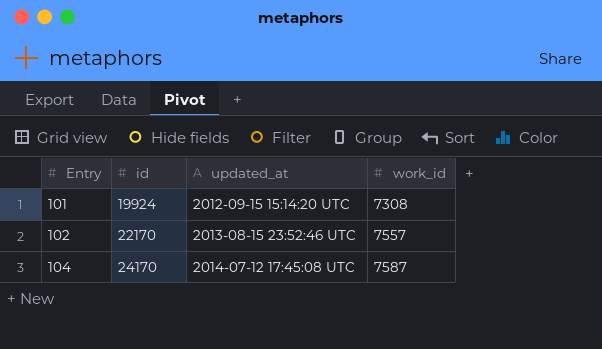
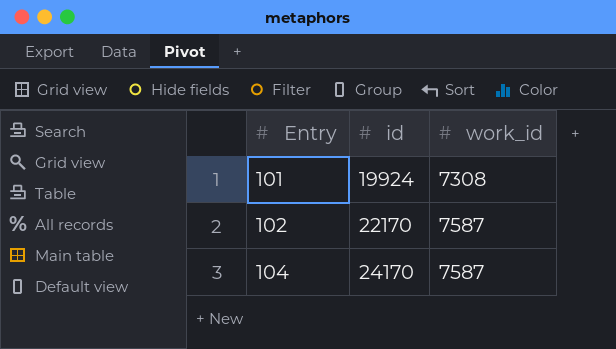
column updated_at | position: 3 -> none
102 | work_id: 7557 -> 7587

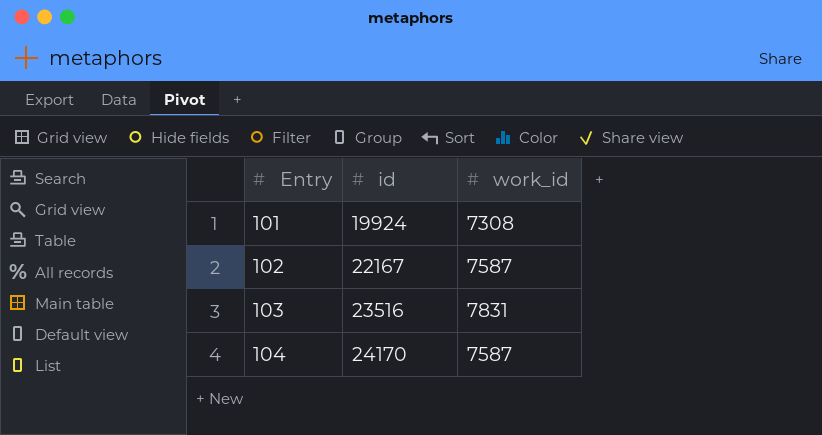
102 | id: 22170 -> 22167
row 103: none -> 23516 | 7831

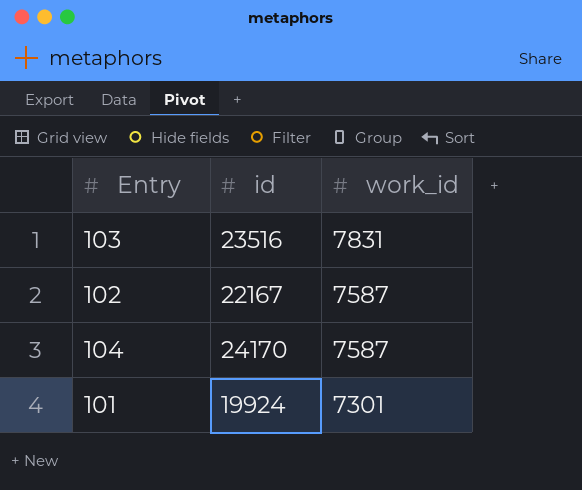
row order: Entry ascending -> work_id descending
101 | work_id: 7308 -> 7301

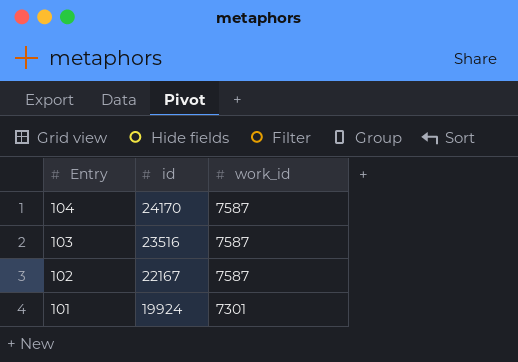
row order: work_id descending -> Entry descending
103 | work_id: 7831 -> 7587

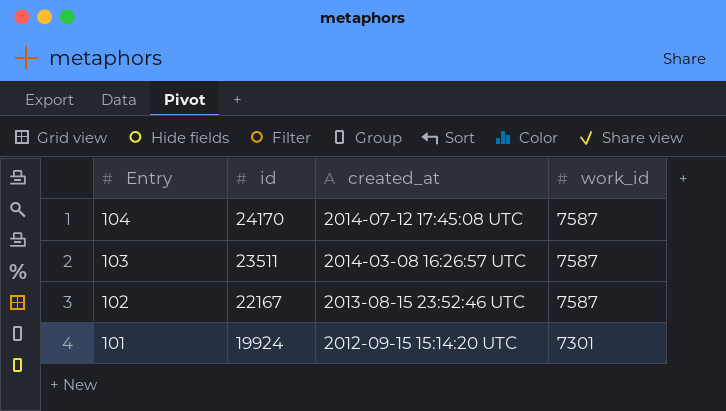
column created_at | position: none -> 3
103 | id: 23516 -> 23511

